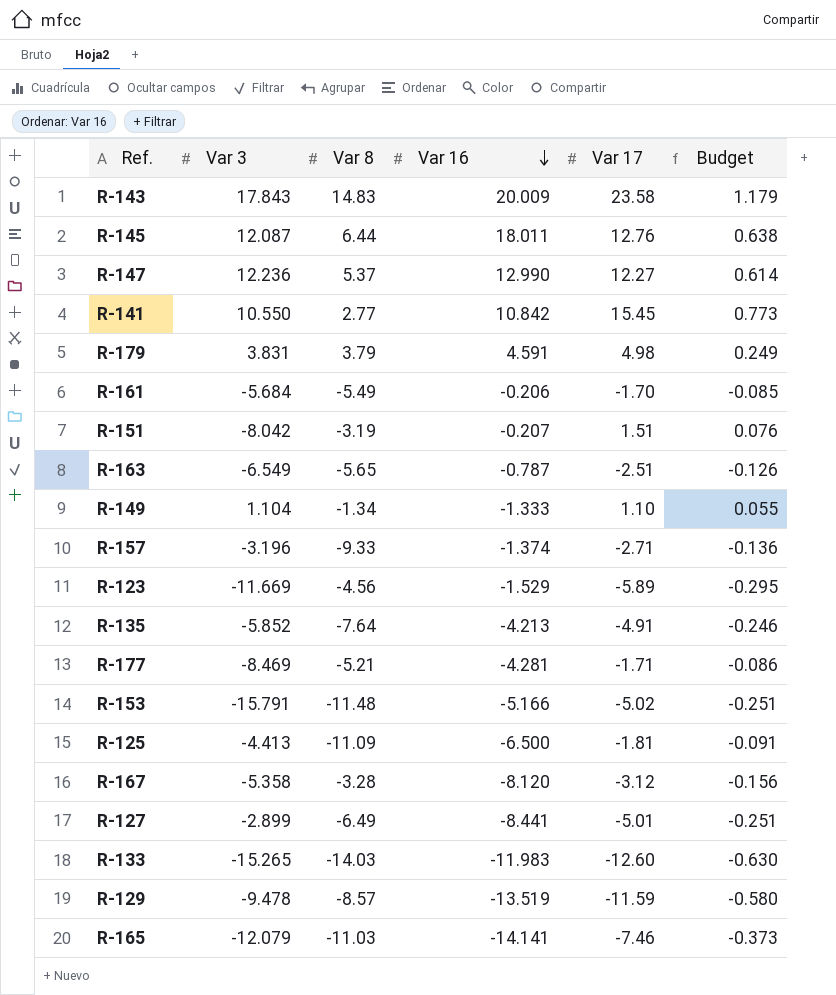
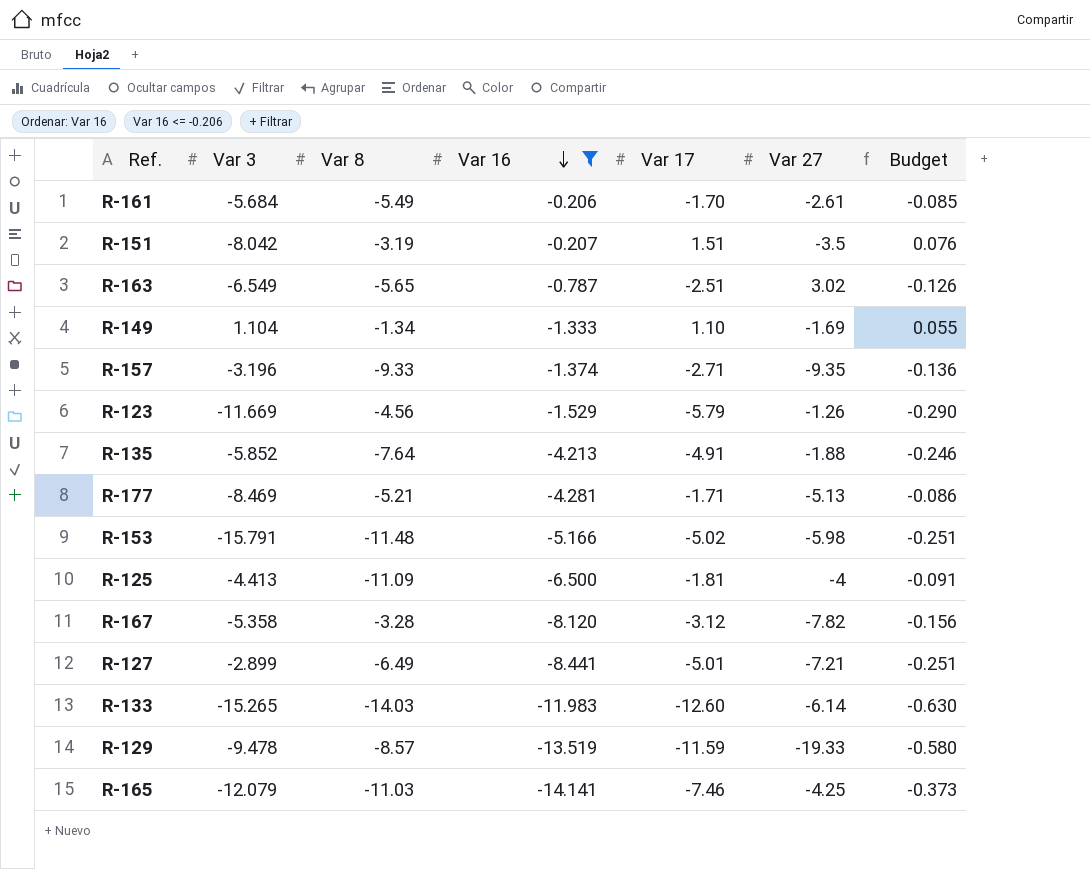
filter: none -> Var 16 <= -0.206
column Var 27 | position: none -> 6
R-123 | Var 17: -5.89 -> -5.79
R-123 | Budget: -0.295 -> -0.290

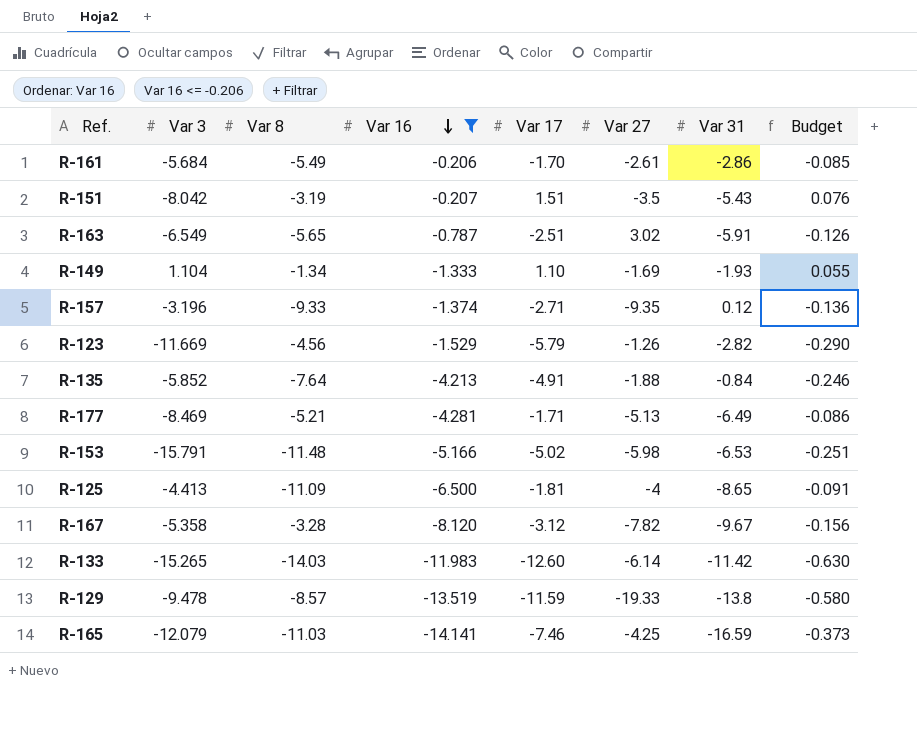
column Var 31 | position: none -> 7
row R-127: -2.899 | -6.49 | -8.441 | -5.01 | -7.21 | -0.251 -> none

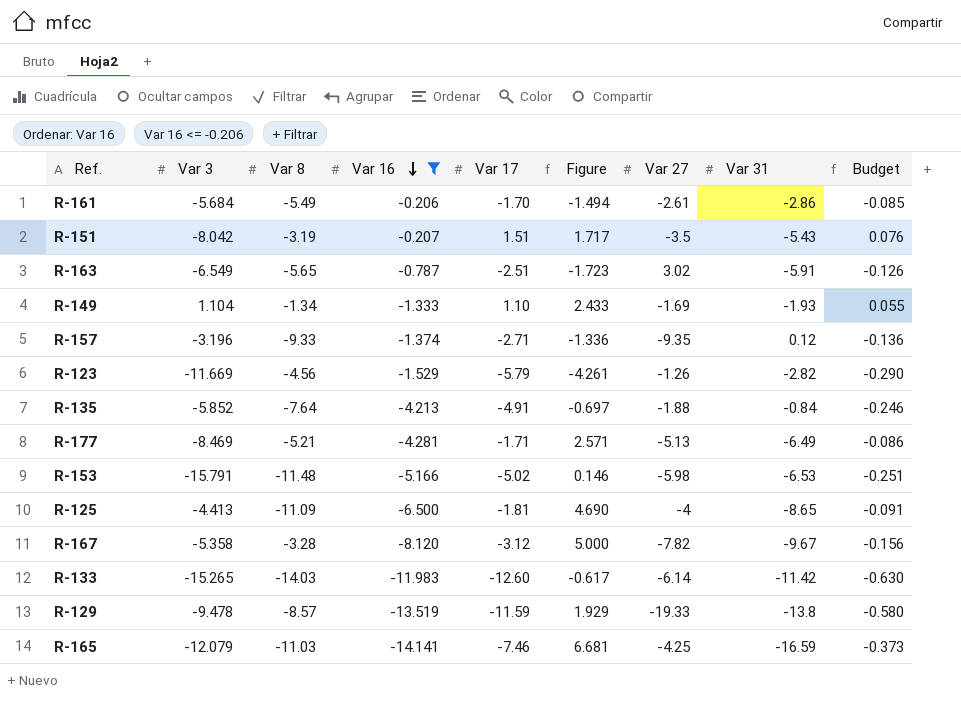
column Figure | formula: none -> [Var 17] - [Var 16]

